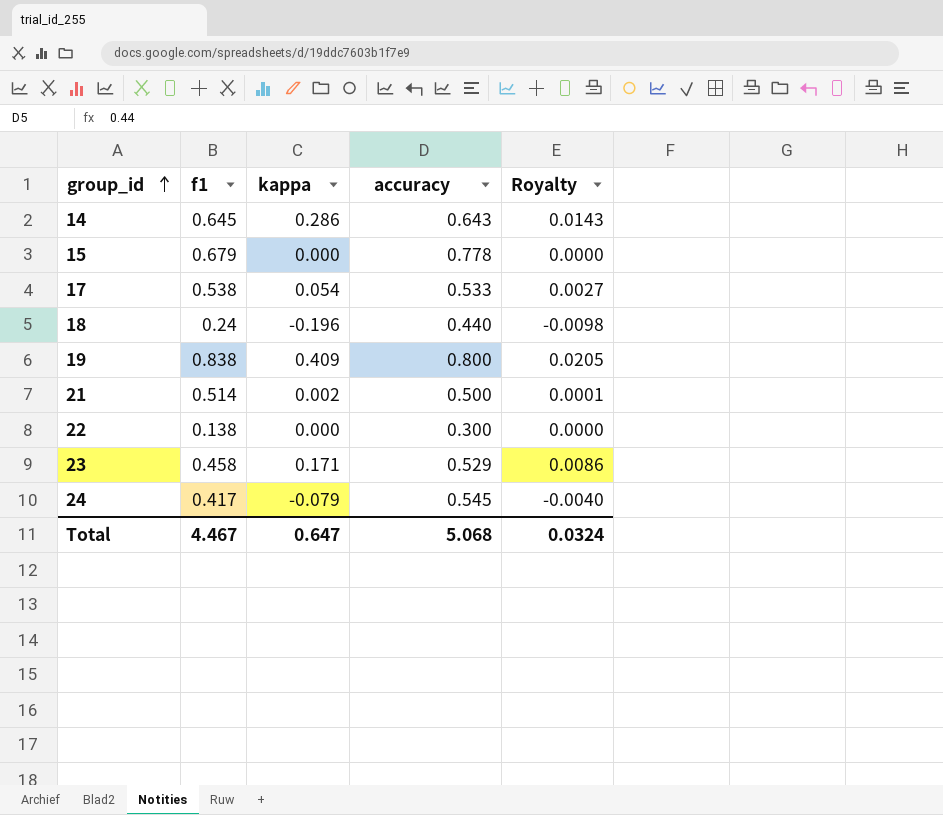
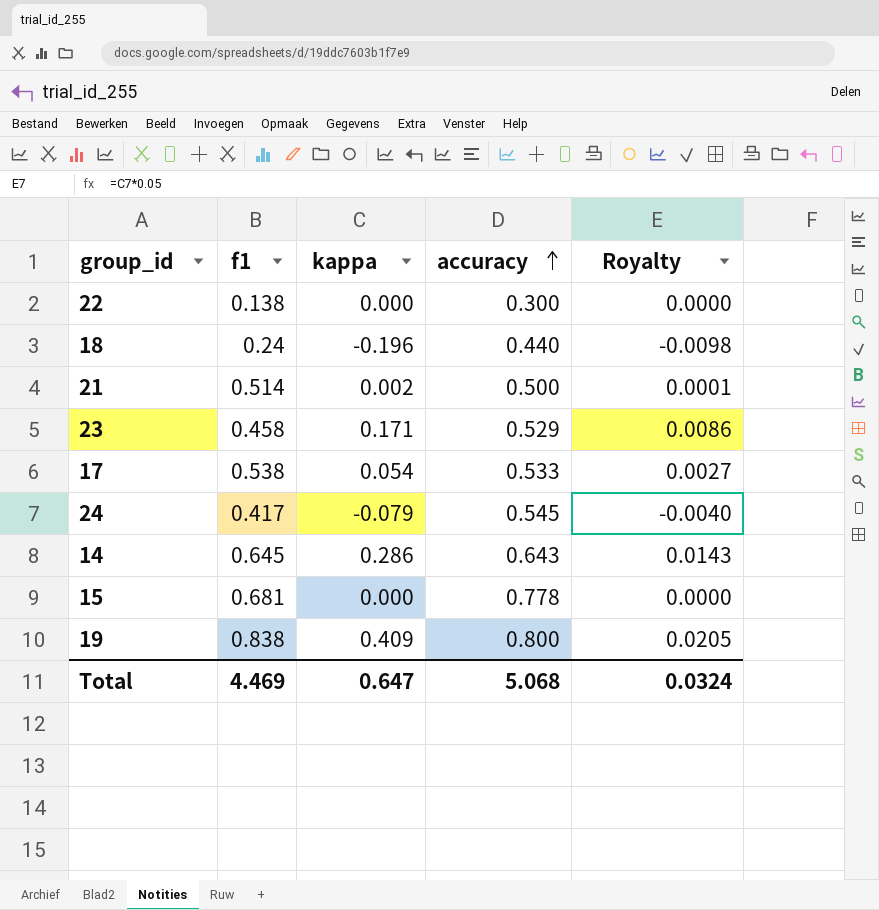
row order: group_id ascending -> accuracy ascending
15 | f1: 0.679 -> 0.681
Total | f1: 4.467 -> 4.469

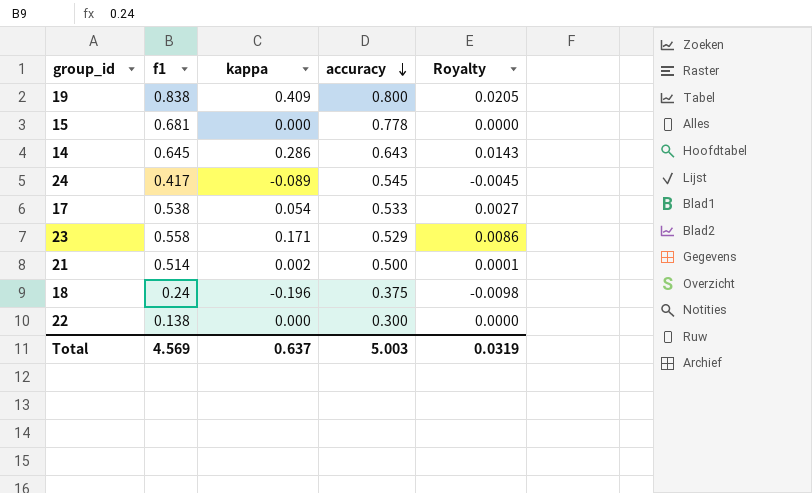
row order: accuracy ascending -> accuracy descending
24 | kappa: -0.079 -> -0.089
24 | Royalty: -0.0040 -> -0.0045
23 | f1: 0.458 -> 0.558
18 | accuracy: 0.440 -> 0.375
Total | f1: 4.469 -> 4.569
Total | kappa: 0.647 -> 0.637
Total | accuracy: 5.068 -> 5.003
Total | Royalty: 0.0324 -> 0.0319

